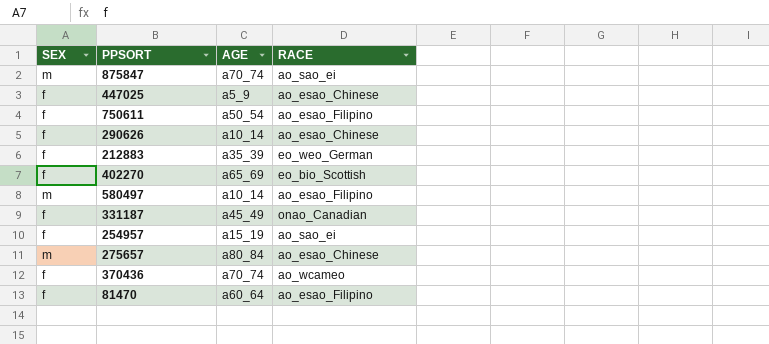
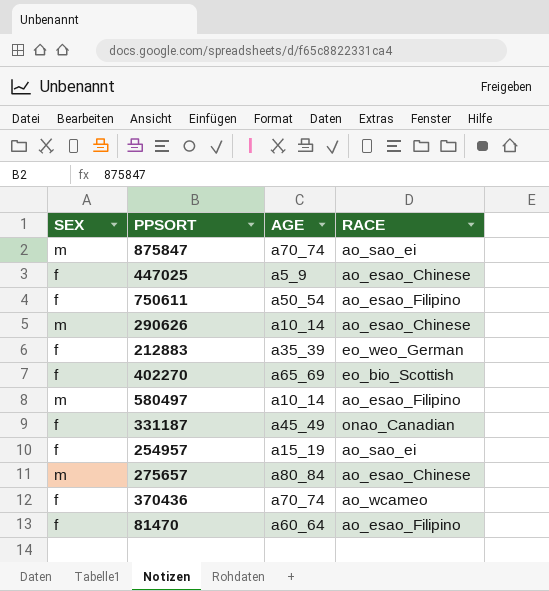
290626 | SEX: f -> m

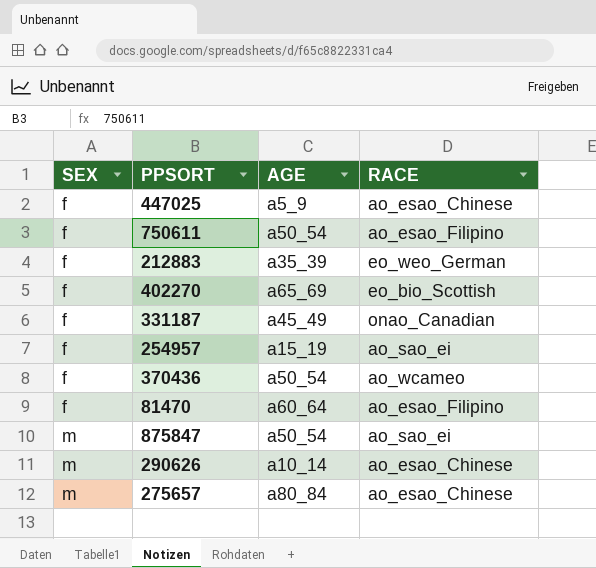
row order: none -> SEX ascending
row 580497: m | a10_14 | ao_esao_Filipino -> none
370436 | AGE: a70_74 -> a50_54
875847 | AGE: a70_74 -> a50_54

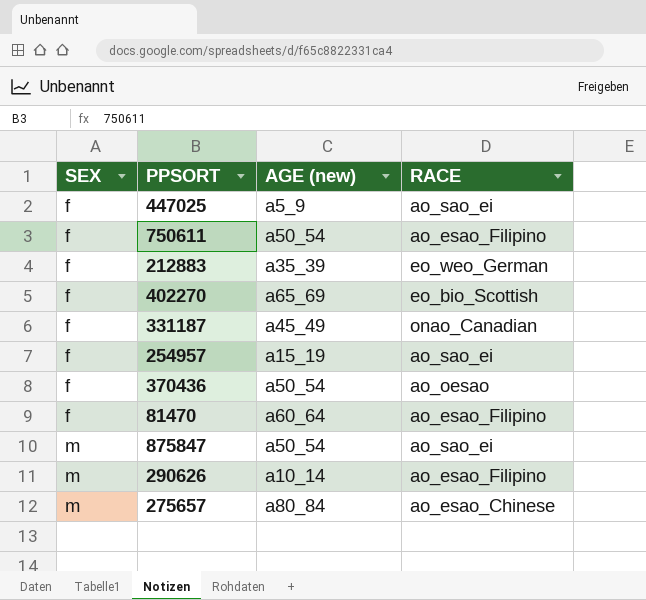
column name: AGE -> AGE (new)
447025 | RACE: ao_esao_Chinese -> ao_sao_ei
370436 | RACE: ao_wcameo -> ao_oesao
290626 | RACE: ao_esao_Chinese -> ao_esao_Filipino

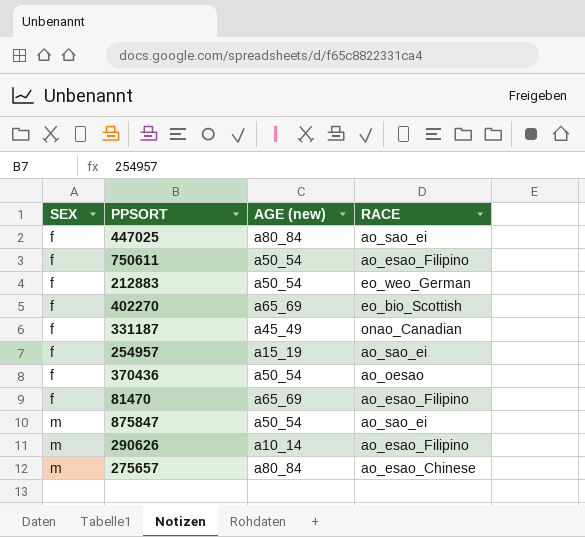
447025 | AGE (new): a5_9 -> a80_84
212883 | AGE (new): a35_39 -> a50_54
81470 | AGE (new): a60_64 -> a65_69

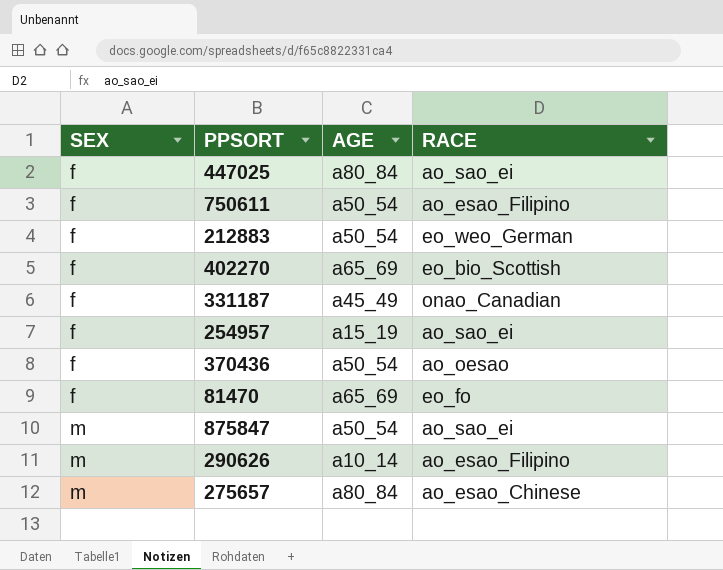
column name: AGE (new) -> AGE
81470 | RACE: ao_esao_Filipino -> eo_fo

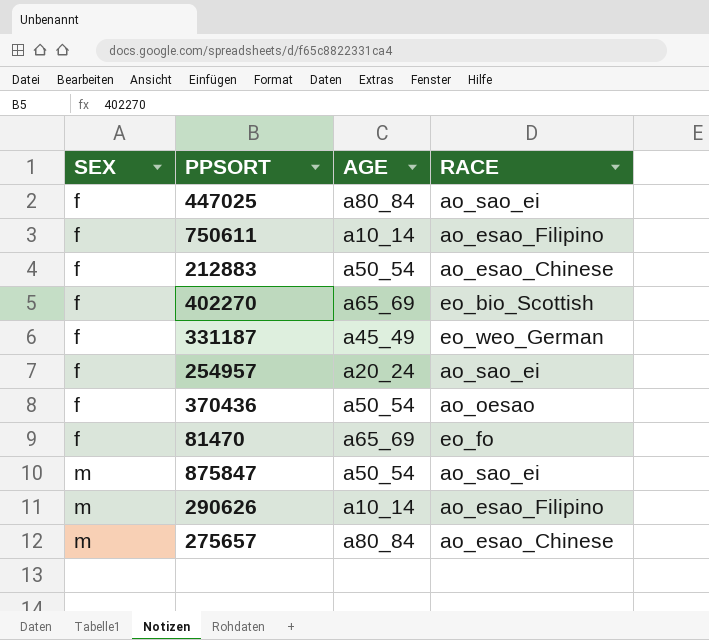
750611 | AGE: a50_54 -> a10_14
212883 | RACE: eo_weo_German -> ao_esao_Chinese
331187 | RACE: onao_Canadian -> eo_weo_German
254957 | AGE: a15_19 -> a20_24

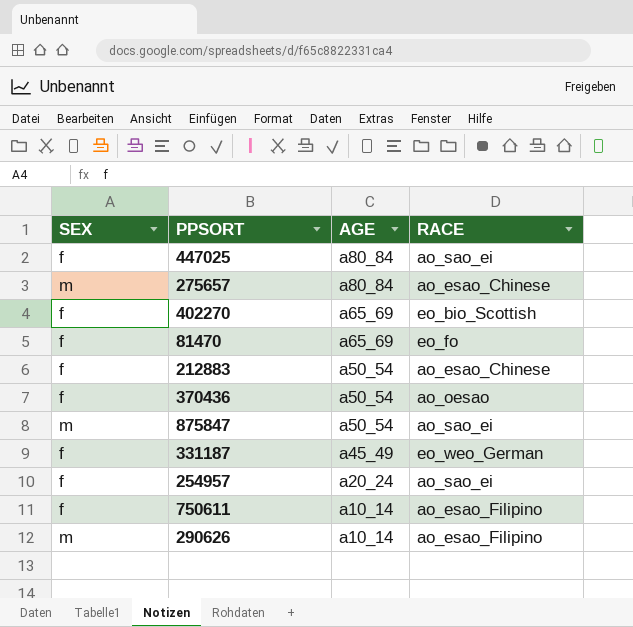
row order: SEX ascending -> AGE descending

